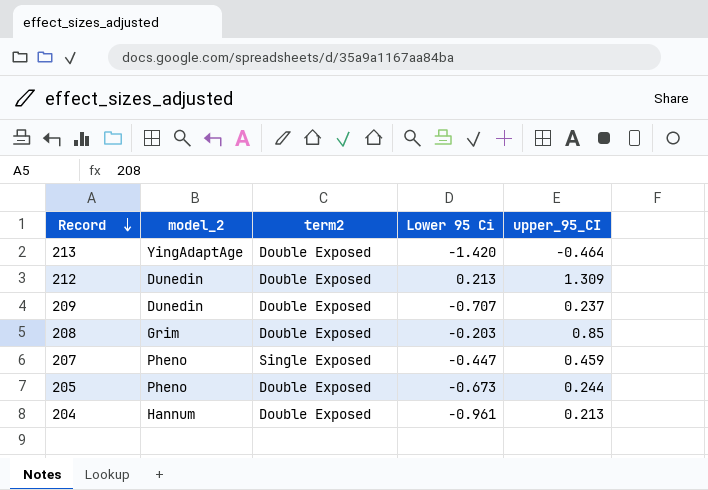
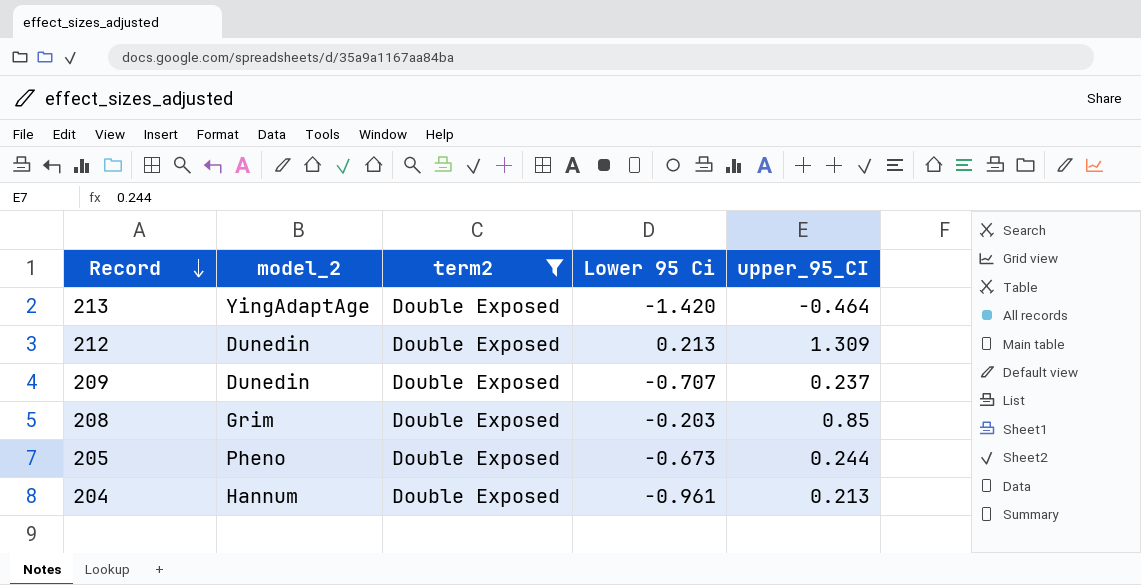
filter: none -> term2 = Double Exposed

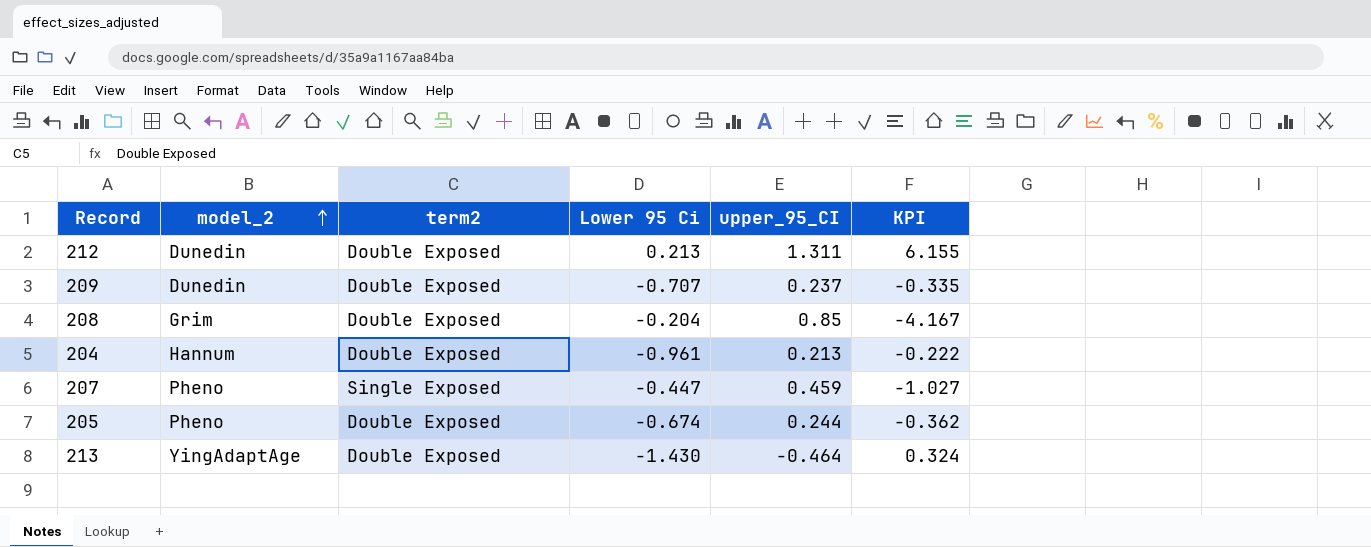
filter: term2 = Double Exposed -> none
row order: Record descending -> model_2 ascending
column KPI | formula: none -> [upper_95_CI] / [Lower 95 Ci]
212 | upper_95_CI: 1.309 -> 1.311
208 | Lower 95 Ci: -0.203 -> -0.204
205 | Lower 95 Ci: -0.673 -> -0.674
213 | Lower 95 Ci: -1.420 -> -1.430

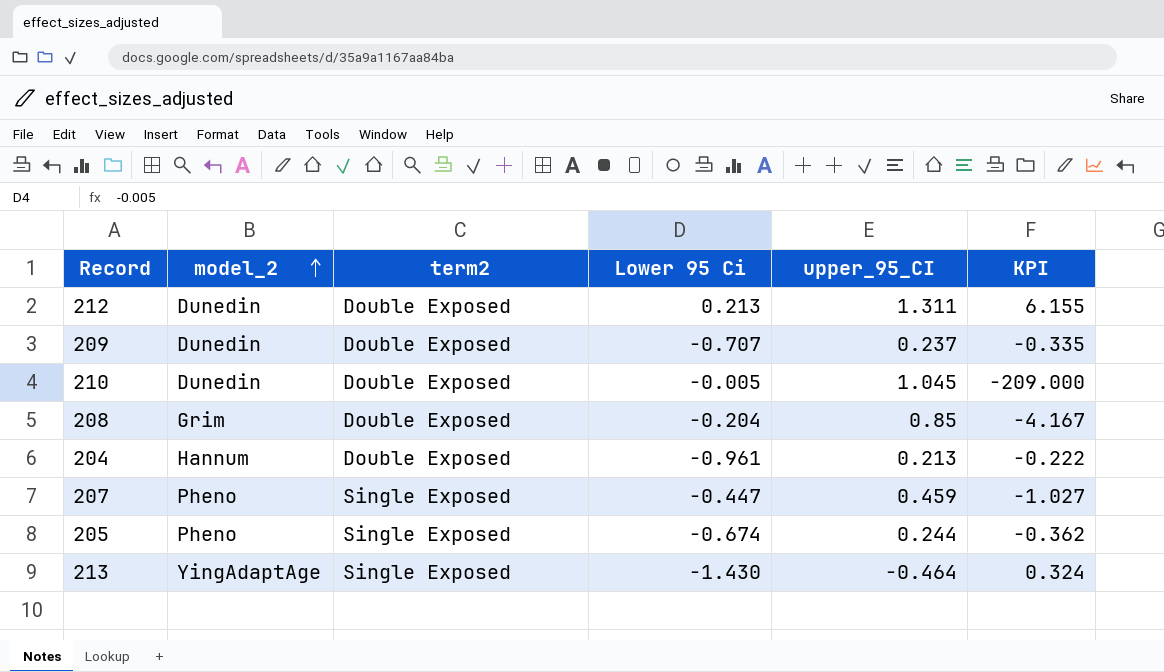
row 210: none -> Dunedin | Double Exposed | -0.005 | 1.045 | -209.000
205 | term2: Double Exposed -> Single Exposed
213 | term2: Double Exposed -> Single Exposed

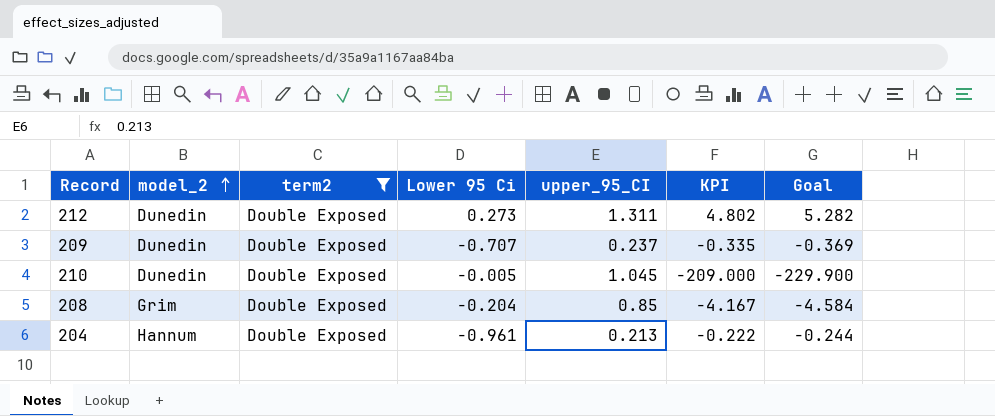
filter: none -> term2 = Double Exposed
column Goal | formula: none -> [KPI] * 1.1
212 | Lower 95 Ci: 0.213 -> 0.273
212 | KPI: 6.155 -> 4.802

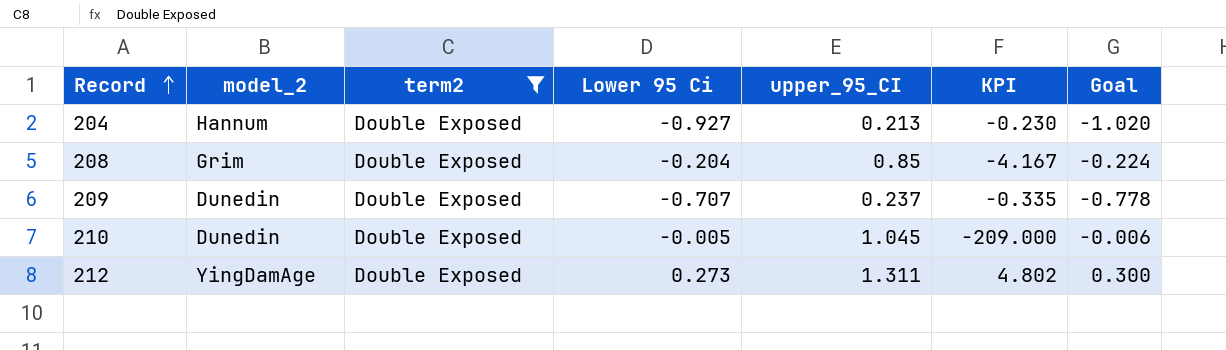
row order: model_2 ascending -> Record ascending
column Goal | formula: [KPI] * 1.1 -> [Lower 95 Ci] * 1.1
204 | Lower 95 Ci: -0.961 -> -0.927
204 | KPI: -0.222 -> -0.230
212 | model_2: Dunedin -> YingDamAge

